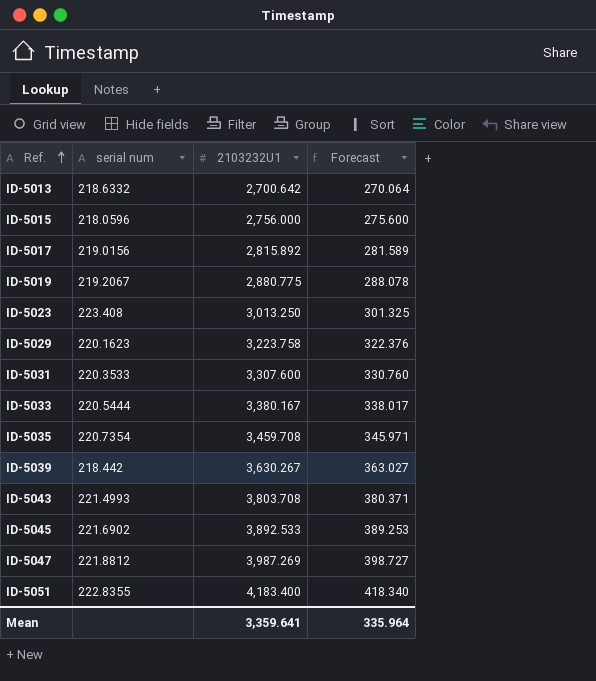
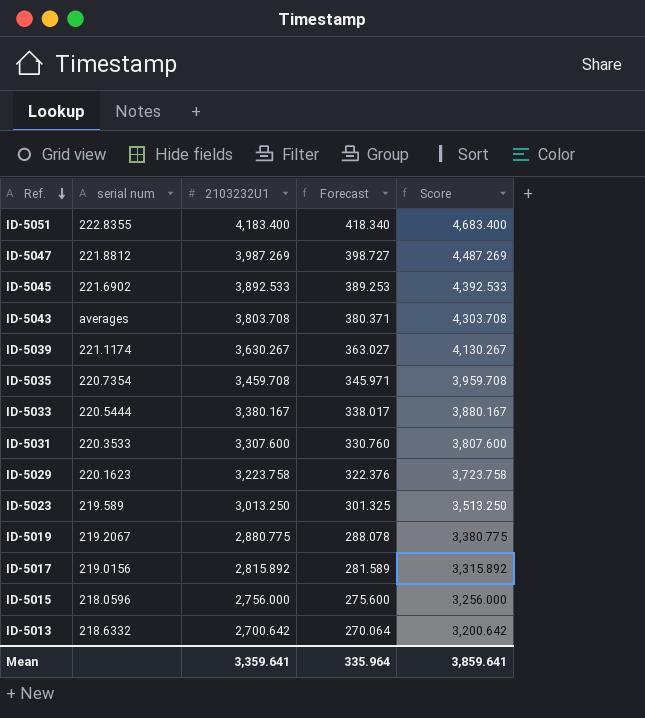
row order: Ref. ascending -> Ref. descending
column Score | formula: none -> [2103232U1] + 500
ID-5043 | serial num: 221.4993 -> averages
ID-5039 | serial num: 218.442 -> 221.1174
ID-5023 | serial num: 223.408 -> 219.589

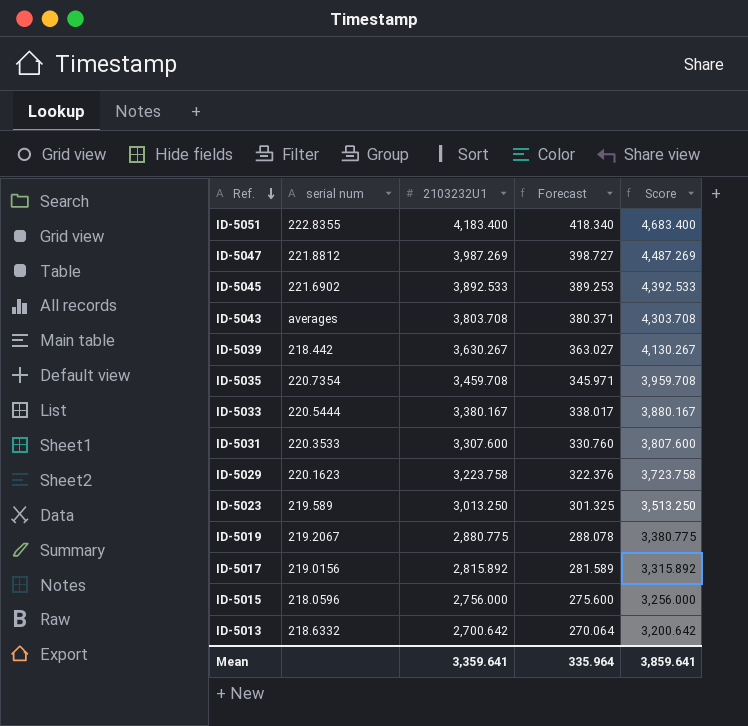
ID-5039 | serial num: 221.1174 -> 218.442

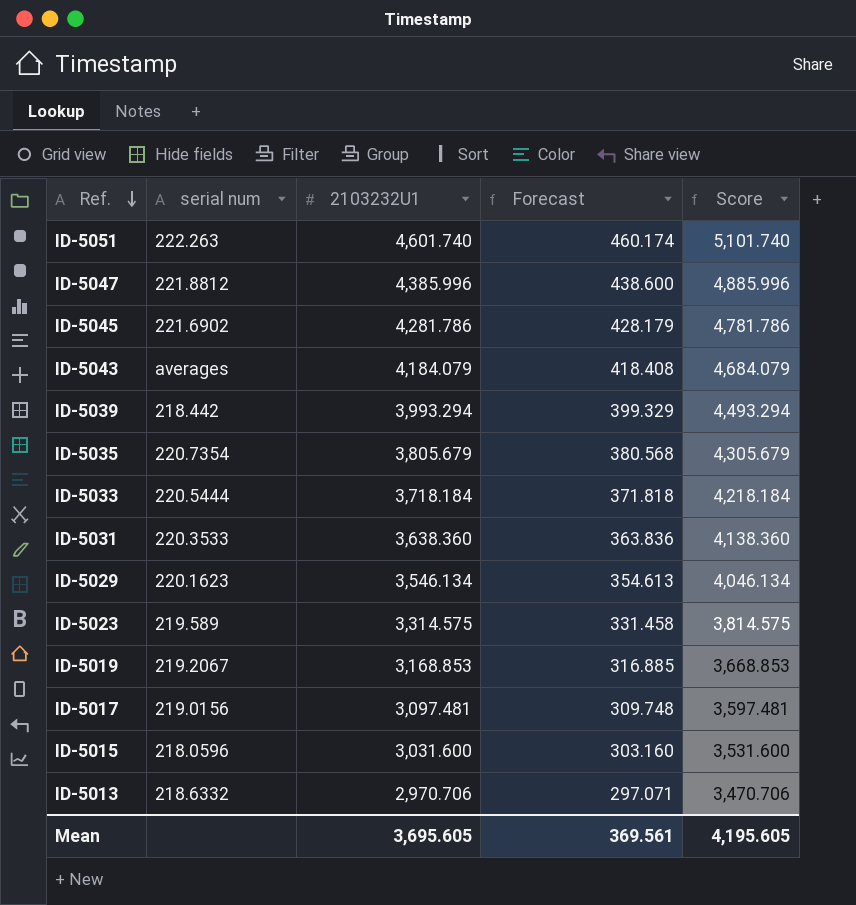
ID-5051 | serial num: 222.8355 -> 222.263
ID-5051 | 2103232U1: 4,183.400 -> 4,601.740
ID-5051 | Forecast: 418.340 -> 460.174
ID-5051 | Score: 4,683.400 -> 5,101.740
ID-5047 | 2103232U1: 3,987.269 -> 4,385.996
ID-5047 | Forecast: 398.727 -> 438.600
ID-5047 | Score: 4,487.269 -> 4,885.996
ID-5045 | 2103232U1: 3,892.533 -> 4,281.786
ID-5045 | Forecast: 389.253 -> 428.179
ID-5045 | Score: 4,392.533 -> 4,781.786
ID-5043 | 2103232U1: 3,803.708 -> 4,184.079
ID-5043 | Forecast: 380.371 -> 418.408
ID-5043 | Score: 4,303.708 -> 4,684.079
ID-5039 | 2103232U1: 3,630.267 -> 3,993.294
ID-5039 | Forecast: 363.027 -> 399.329
ID-5039 | Score: 4,130.267 -> 4,493.294
ID-5035 | 2103232U1: 3,459.708 -> 3,805.679
ID-5035 | Forecast: 345.971 -> 380.568
ID-5035 | Score: 3,959.708 -> 4,305.679
ID-5033 | 2103232U1: 3,380.167 -> 3,718.184
ID-5033 | Forecast: 338.017 -> 371.818
ID-5033 | Score: 3,880.167 -> 4,218.184
ID-5031 | 2103232U1: 3,307.600 -> 3,638.360
ID-5031 | Forecast: 330.760 -> 363.836
ID-5031 | Score: 3,807.600 -> 4,138.360
ID-5029 | 2103232U1: 3,223.758 -> 3,546.134
ID-5029 | Forecast: 322.376 -> 354.613
ID-5029 | Score: 3,723.758 -> 4,046.134
ID-5023 | 2103232U1: 3,013.250 -> 3,314.575
ID-5023 | Forecast: 301.325 -> 331.458
ID-5023 | Score: 3,513.250 -> 3,814.575
ID-5019 | 2103232U1: 2,880.775 -> 3,168.853
ID-5019 | Forecast: 288.078 -> 316.885
ID-5019 | Score: 3,380.775 -> 3,668.853
ID-5017 | 2103232U1: 2,815.892 -> 3,097.481
ID-5017 | Forecast: 281.589 -> 309.748
ID-5017 | Score: 3,315.892 -> 3,597.481
ID-5015 | 2103232U1: 2,756.000 -> 3,031.600
ID-5015 | Forecast: 275.600 -> 303.160
ID-5015 | Score: 3,256.000 -> 3,531.600
ID-5013 | 2103232U1: 2,700.642 -> 2,970.706
ID-5013 | Forecast: 270.064 -> 297.071
ID-5013 | Score: 3,200.642 -> 3,470.706
Mean | 2103232U1: 3,359.641 -> 3,695.605
Mean | Forecast: 335.964 -> 369.561
Mean | Score: 3,859.641 -> 4,195.605

